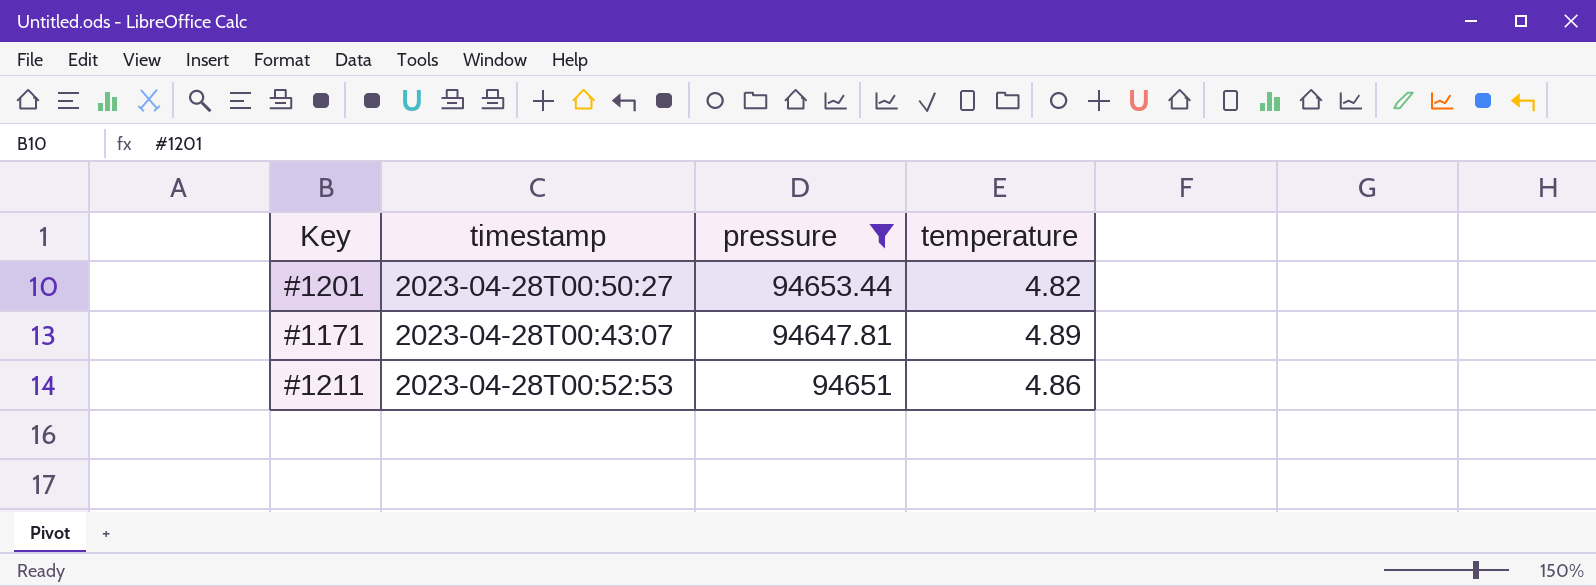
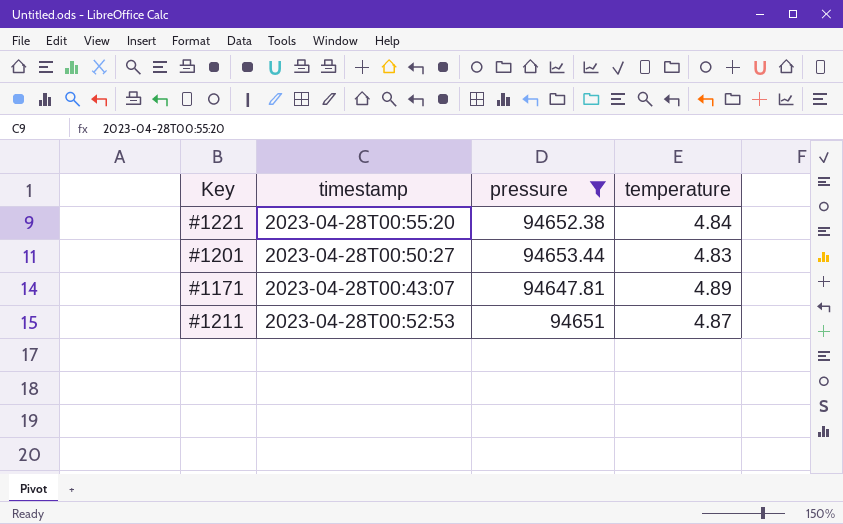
row #1221: none -> 2023-04-28T00:55:20 | 94652.38 | 4.84
#1201 | temperature: 4.82 -> 4.83
#1211 | temperature: 4.86 -> 4.87

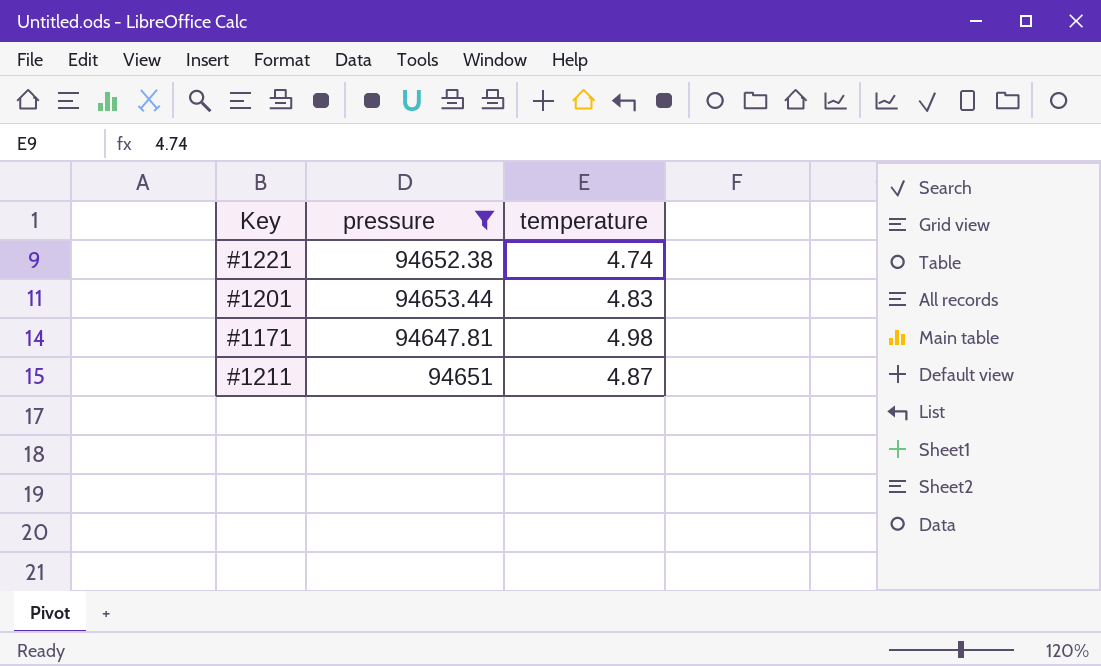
column timestamp | position: 2 -> none
#1221 | temperature: 4.84 -> 4.74
#1171 | temperature: 4.89 -> 4.98

